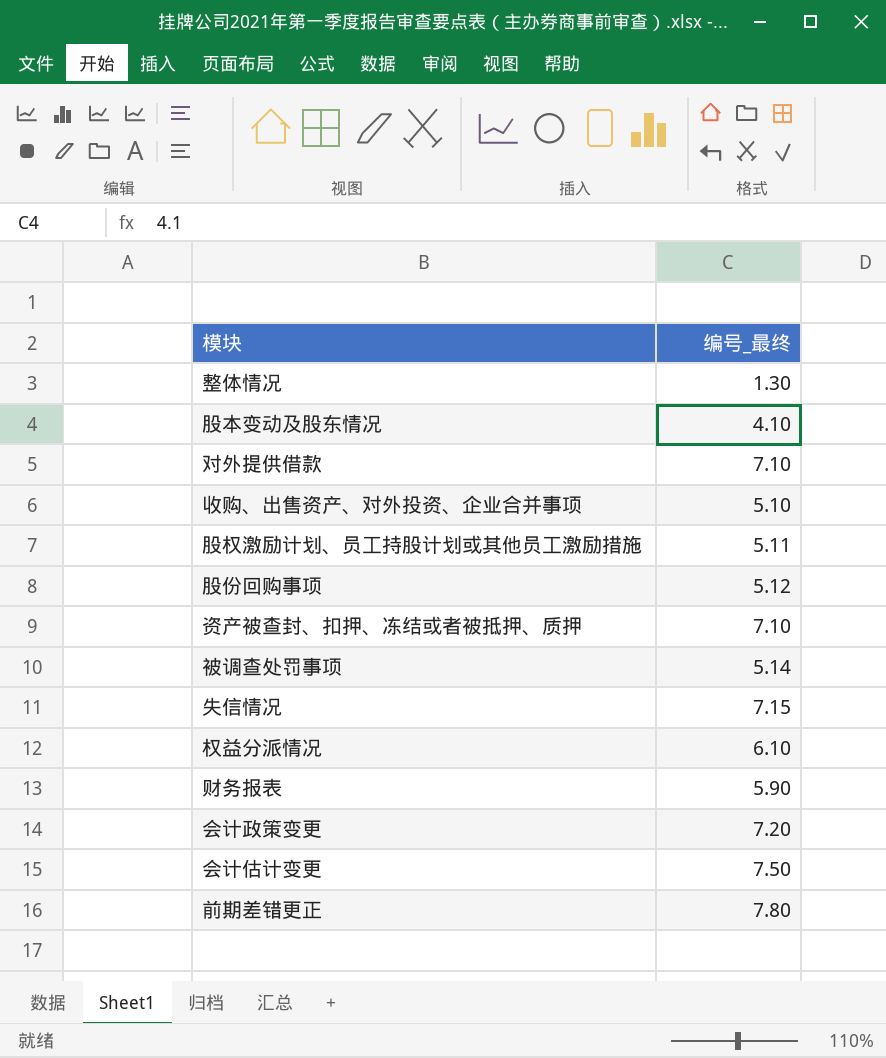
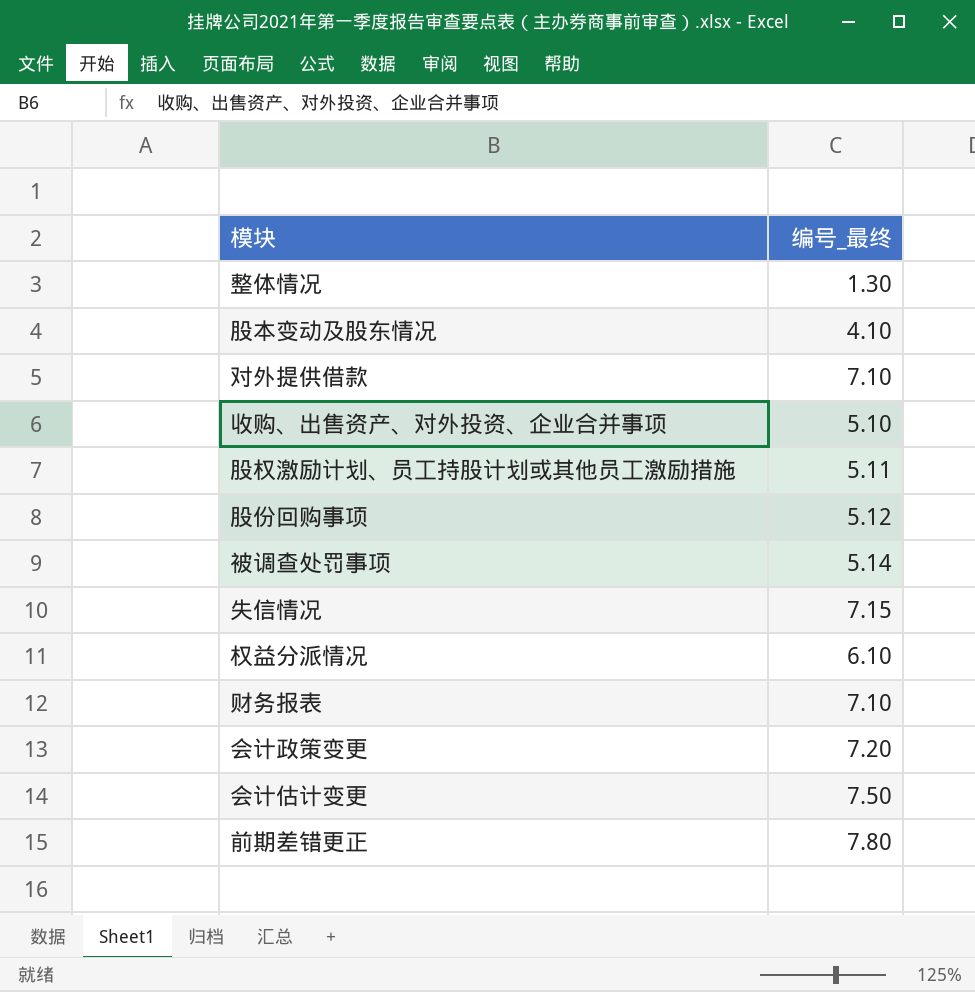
row 资产被查封、扣押、冻结或者被抵押、质押: 7.10 -> none
财务报表 | 编号_最终: 5.90 -> 7.10

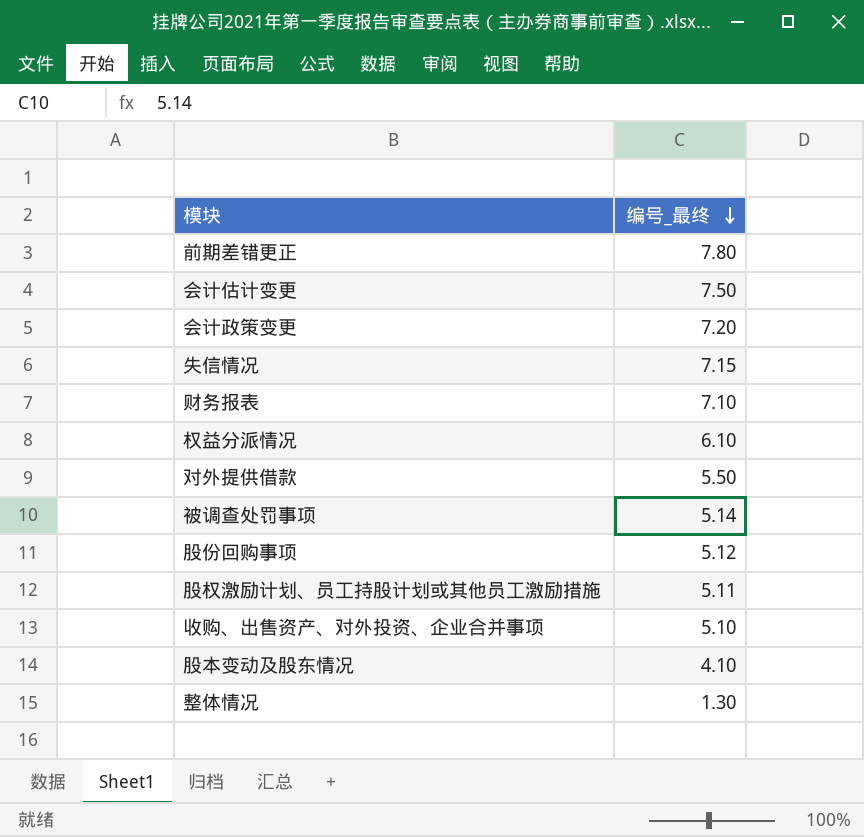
row order: none -> 编号_最终 descending
对外提供借款 | 编号_最终: 7.10 -> 5.50

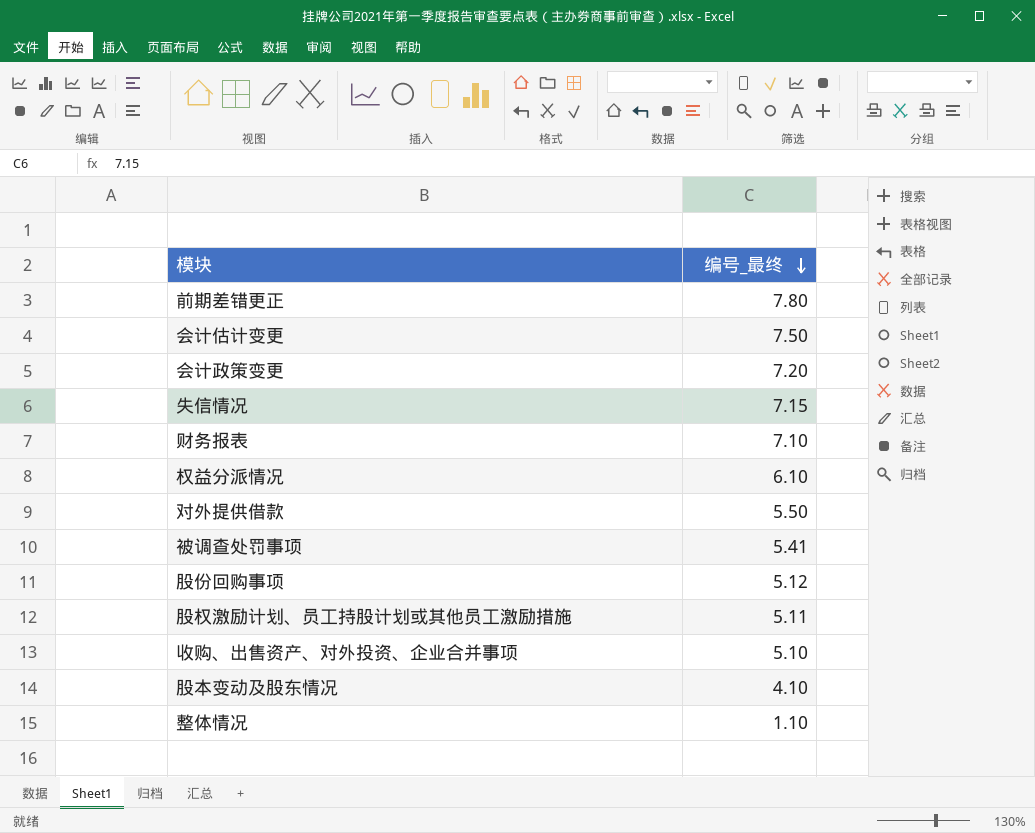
被调查处罚事项 | 编号_最终: 5.14 -> 5.41
整体情况 | 编号_最终: 1.30 -> 1.10

